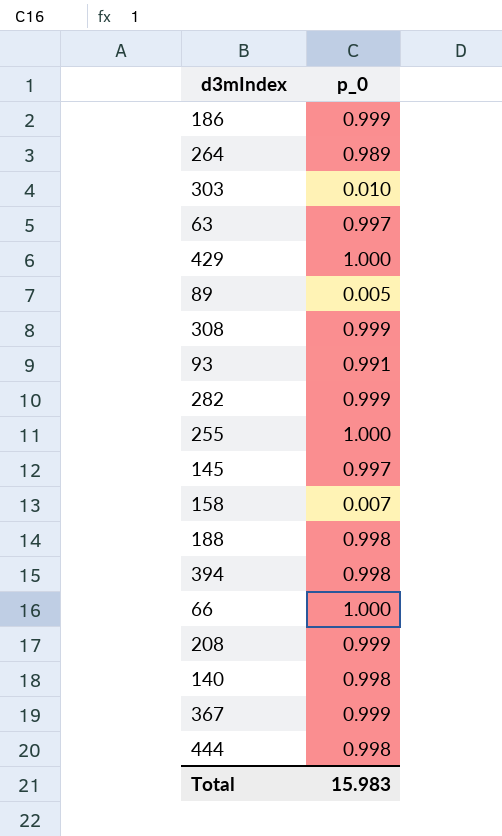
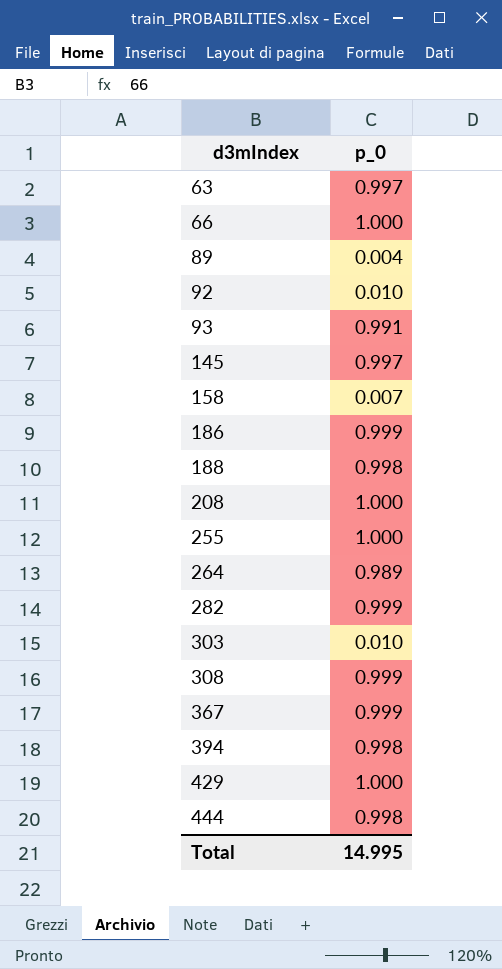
row order: none -> d3mIndex ascending
row 140: 0.998 -> none
89 | p_0: 0.005 -> 0.004
row 92: none -> 0.010
208 | p_0: 0.999 -> 1.000
Total | p_0: 15.983 -> 14.995

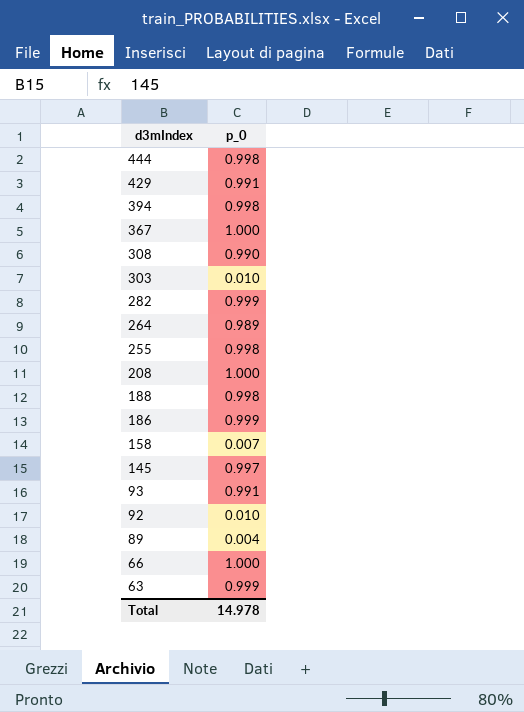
row order: d3mIndex ascending -> d3mIndex descending
429 | p_0: 1.000 -> 0.991
367 | p_0: 0.999 -> 1.000
308 | p_0: 0.999 -> 0.990
255 | p_0: 1.000 -> 0.998
63 | p_0: 0.997 -> 0.999
Total | p_0: 14.995 -> 14.978

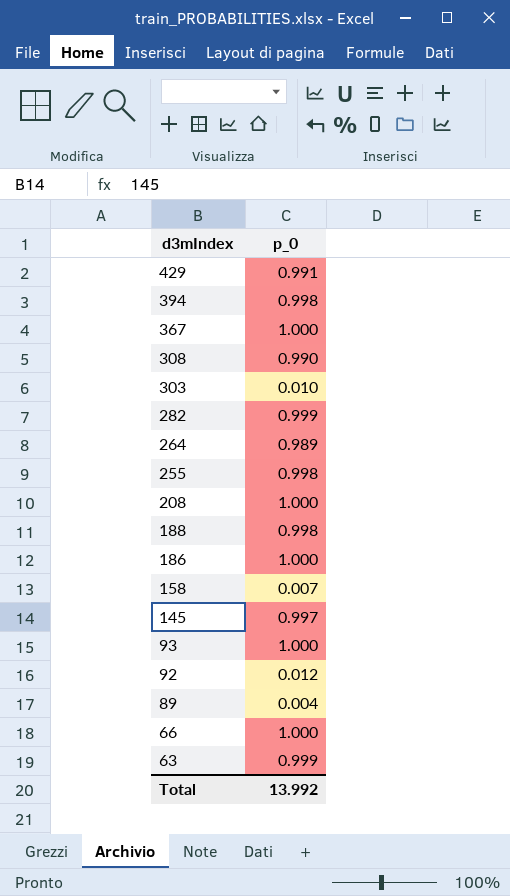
row 444: 0.998 -> none
186 | p_0: 0.999 -> 1.000
93 | p_0: 0.991 -> 1.000
92 | p_0: 0.010 -> 0.012
Total | p_0: 14.978 -> 13.992

